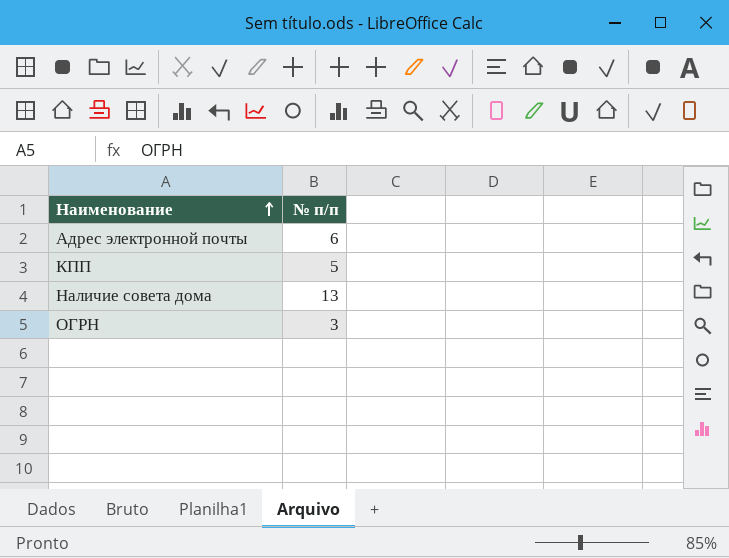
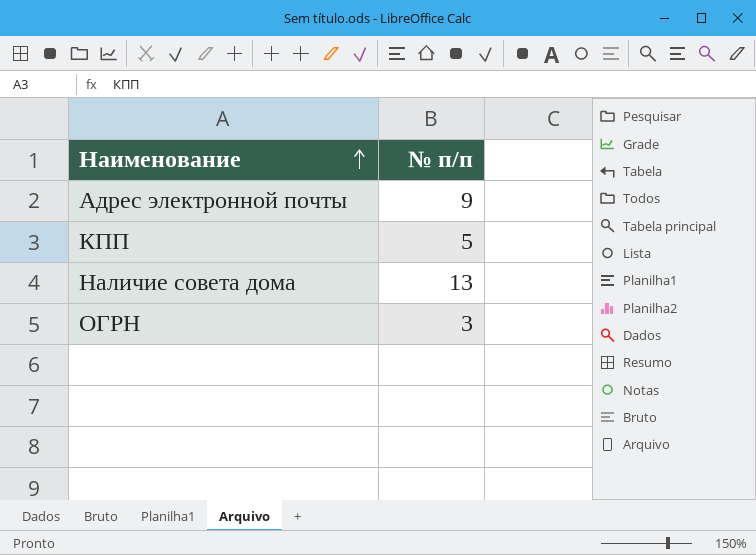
Адрес электронной почты | № п/п: 6 -> 9

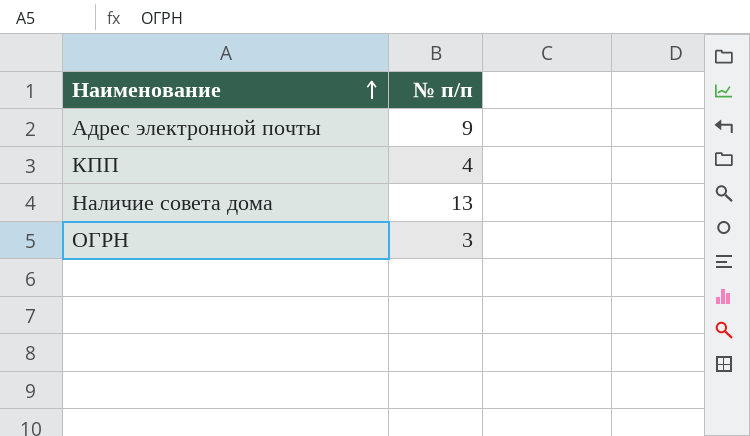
КПП | № п/п: 5 -> 4

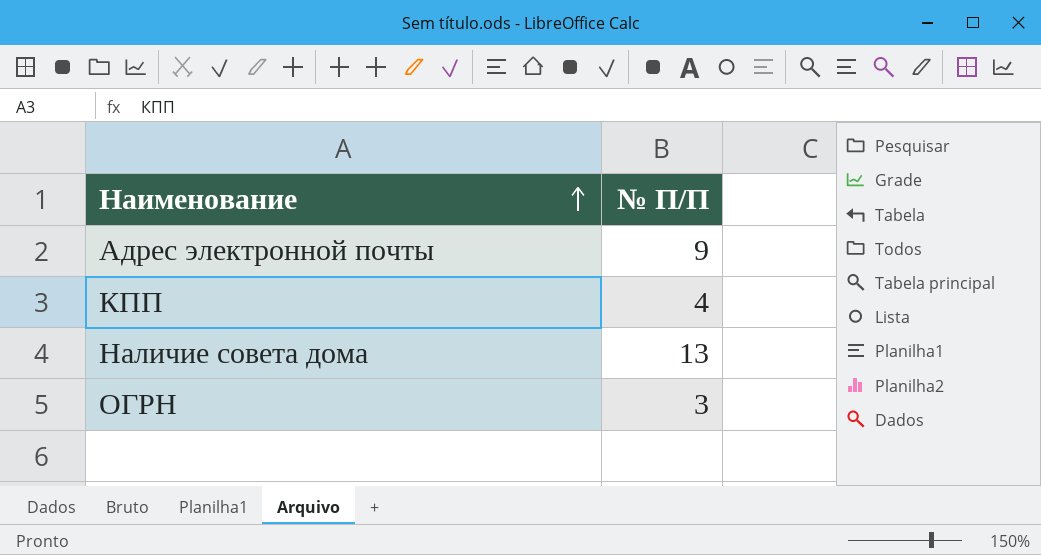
column name: № п/п -> № П/П

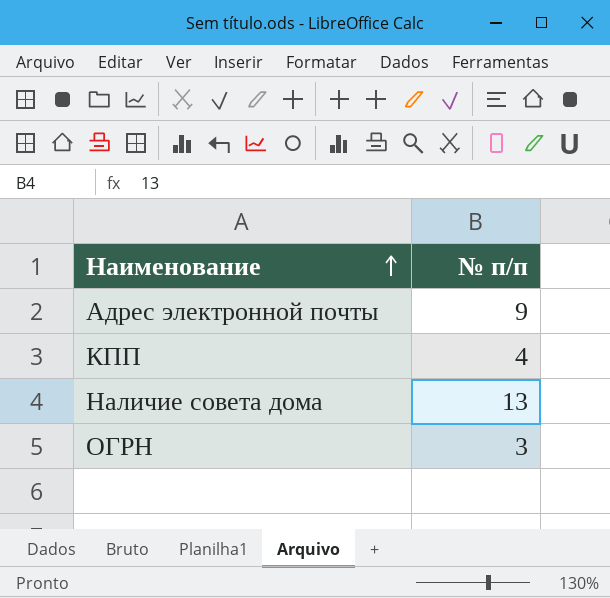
column name: № П/П -> № п/п

